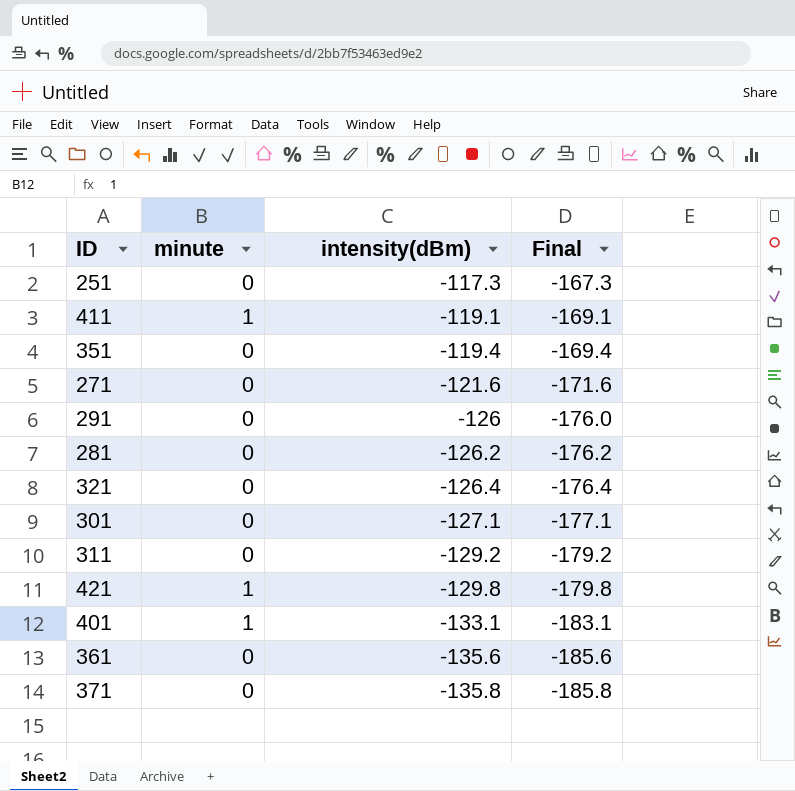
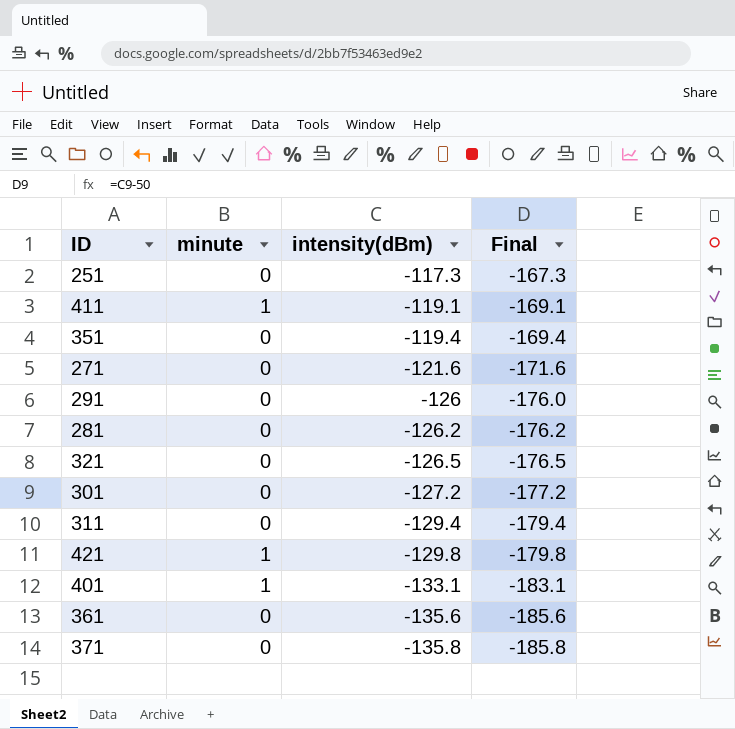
321 | intensity(dBm): -126.4 -> -126.5
321 | Final: -176.4 -> -176.5
301 | intensity(dBm): -127.1 -> -127.2
301 | Final: -177.1 -> -177.2
311 | intensity(dBm): -129.2 -> -129.4
311 | Final: -179.2 -> -179.4

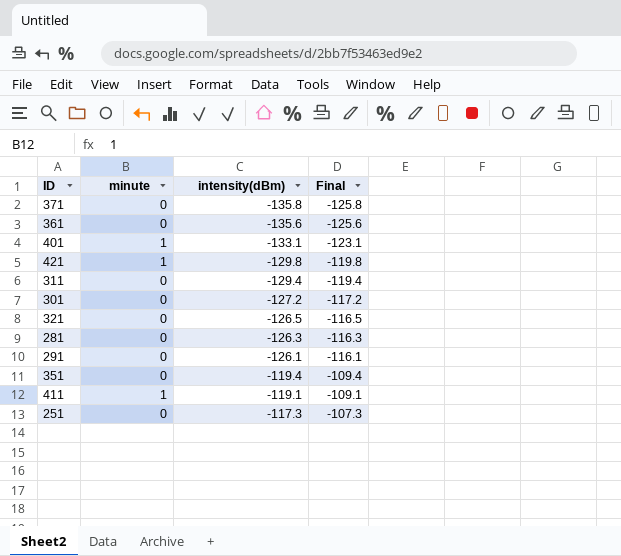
row order: intensity(dBm) descending -> intensity(dBm) ascending
column Final | formula: [intensity(dBm)] - 50 -> [intensity(dBm)] + 10
row 271: 0 | -121.6 | -171.6 -> none
281 | intensity(dBm): -126.2 -> -126.3
291 | intensity(dBm): -126 -> -126.1

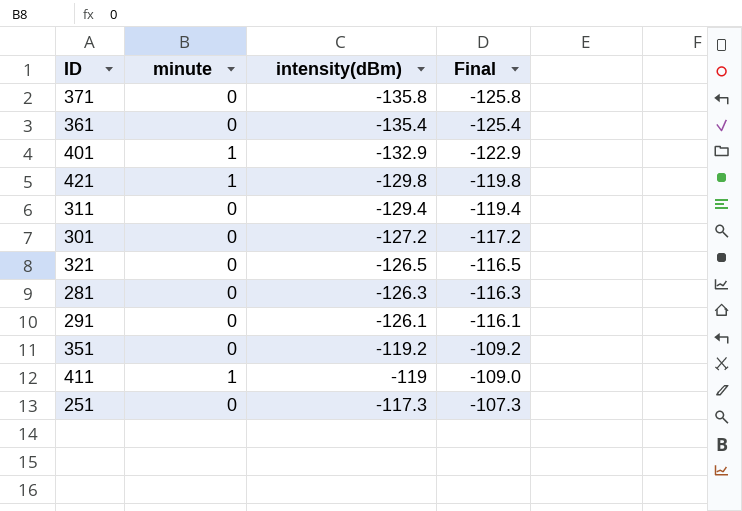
361 | intensity(dBm): -135.6 -> -135.4
361 | Final: -125.6 -> -125.4
401 | intensity(dBm): -133.1 -> -132.9
401 | Final: -123.1 -> -122.9
351 | intensity(dBm): -119.4 -> -119.2
351 | Final: -109.4 -> -109.2
411 | intensity(dBm): -119.1 -> -119
411 | Final: -109.1 -> -109.0

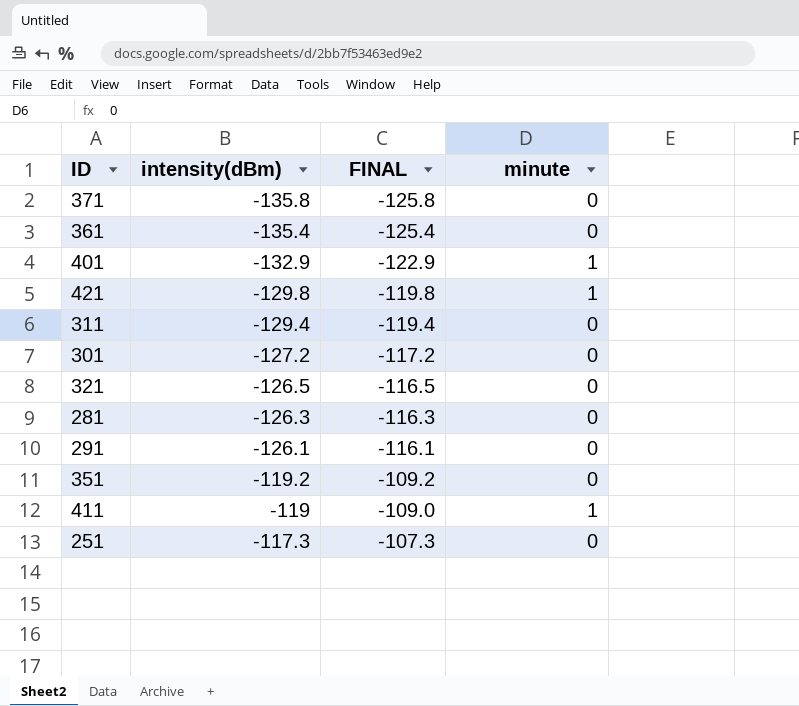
column name: Final -> FINAL
column minute | position: 2 -> 4

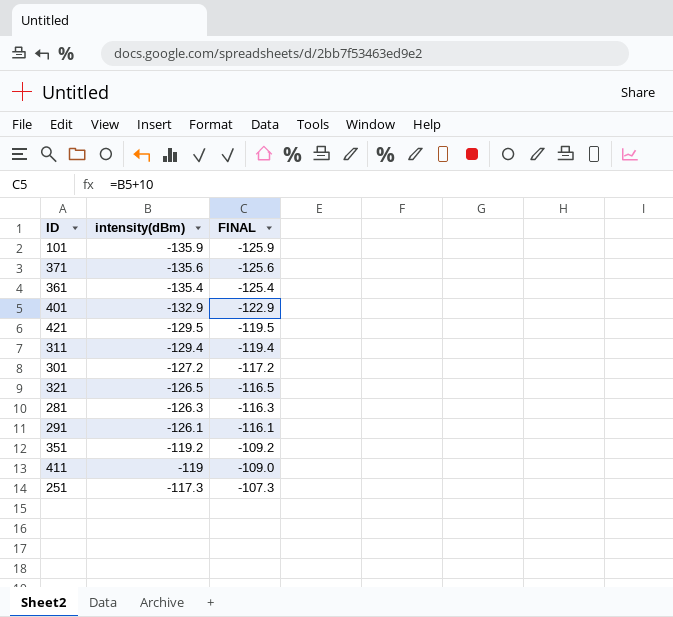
column minute | position: 4 -> none
row 101: none -> -135.9 | -125.9
371 | intensity(dBm): -135.8 -> -135.6
371 | FINAL: -125.8 -> -125.6
421 | intensity(dBm): -129.8 -> -129.5
421 | FINAL: -119.8 -> -119.5

